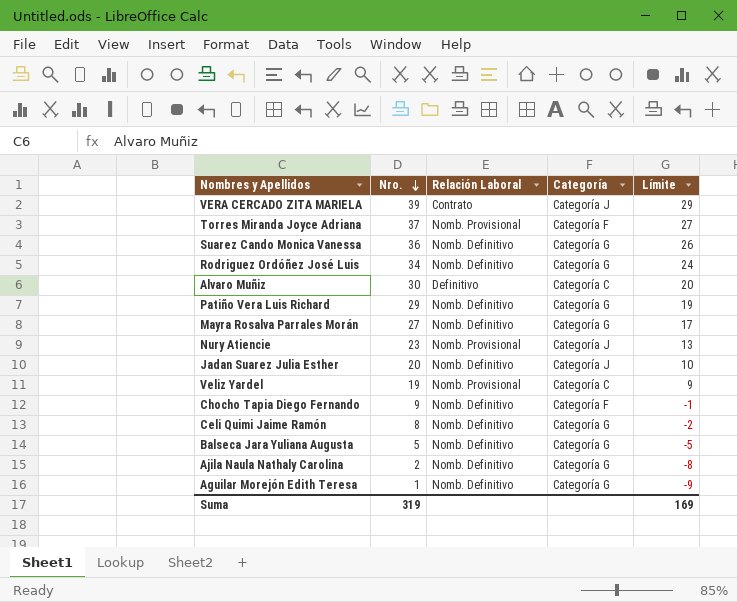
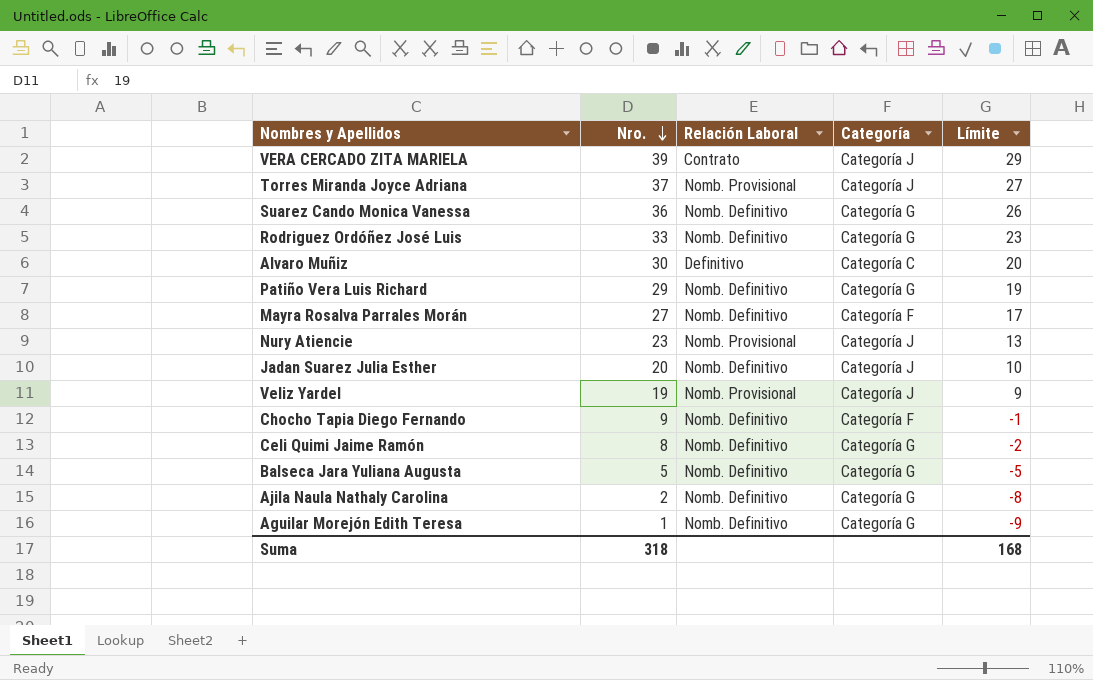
Torres Miranda Joyce Adriana | Categoría: Categoría F -> Categoría J
Rodriguez Ordóñez José Luis | Nro.: 34 -> 33
Rodriguez Ordóñez José Luis | Límite: 24 -> 23
Mayra Rosalva Parrales Morán | Categoría: Categoría G -> Categoría F
Veliz Yardel | Categoría: Categoría C -> Categoría J
Suma | Nro.: 319 -> 318
Suma | Límite: 169 -> 168

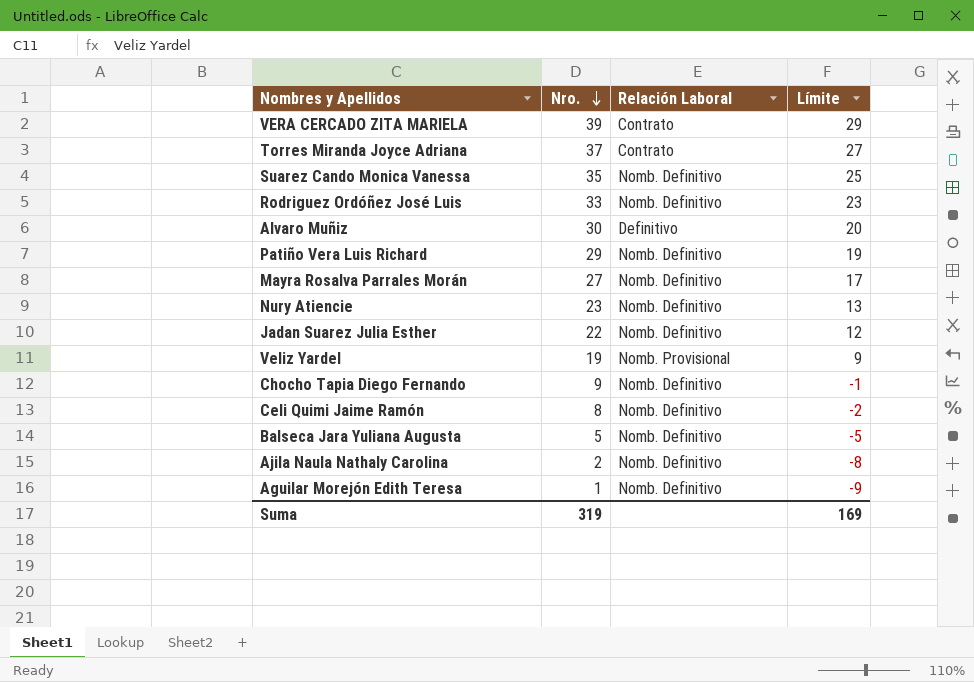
column Categoría | position: 4 -> none
Torres Miranda Joyce Adriana | Relación Laboral: Nomb. Provisional -> Contrato
Suarez Cando Monica Vanessa | Nro.: 36 -> 35
Suarez Cando Monica Vanessa | Límite: 26 -> 25
Nury Atiencie | Relación Laboral: Nomb. Provisional -> Nomb. Definitivo
Jadan Suarez Julia Esther | Nro.: 20 -> 22
Jadan Suarez Julia Esther | Límite: 10 -> 12
Suma | Nro.: 318 -> 319
Suma | Límite: 168 -> 169

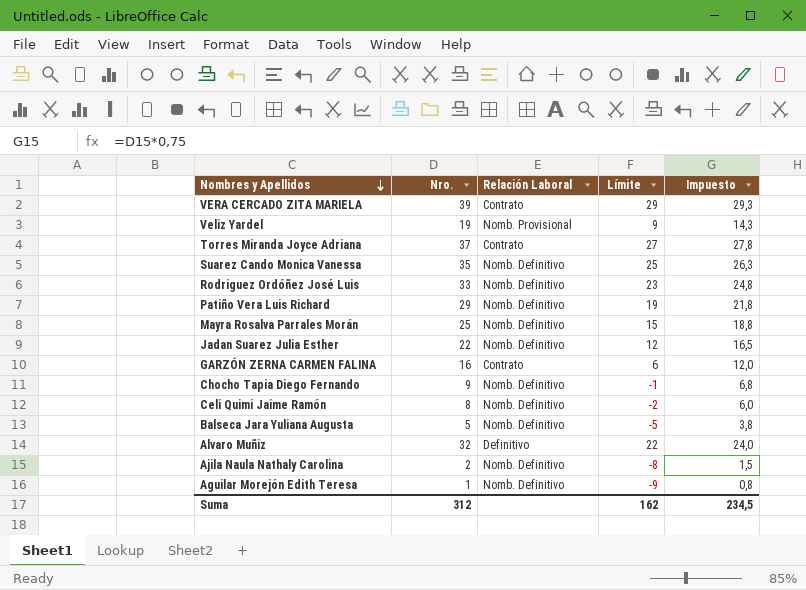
row order: Nro. descending -> Nombres y Apellidos descending
column Impuesto | formula: none -> [Nro.] * 0,75
row Nury Atiencie: 23 | Nomb. Definitivo | 13 -> none
Mayra Rosalva Parrales Morán | Nro.: 27 -> 25
Mayra Rosalva Parrales Morán | Límite: 17 -> 15
row GARZÓN ZERNA CARMEN FALINA: none -> 16 | Contrato | 6 | 12,0
Alvaro Muñiz | Nro.: 30 -> 32
Alvaro Muñiz | Límite: 20 -> 22
Suma | Nro.: 319 -> 312
Suma | Límite: 169 -> 162

